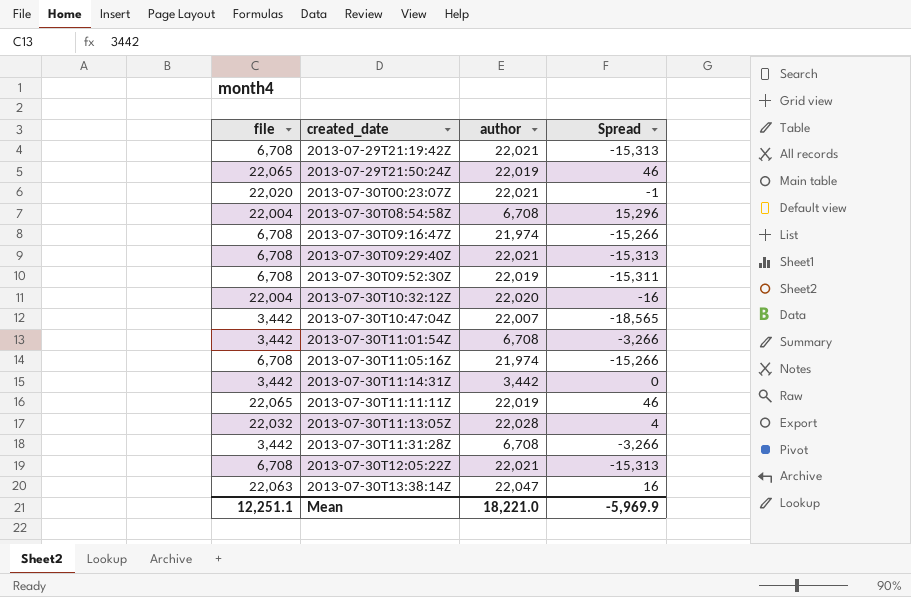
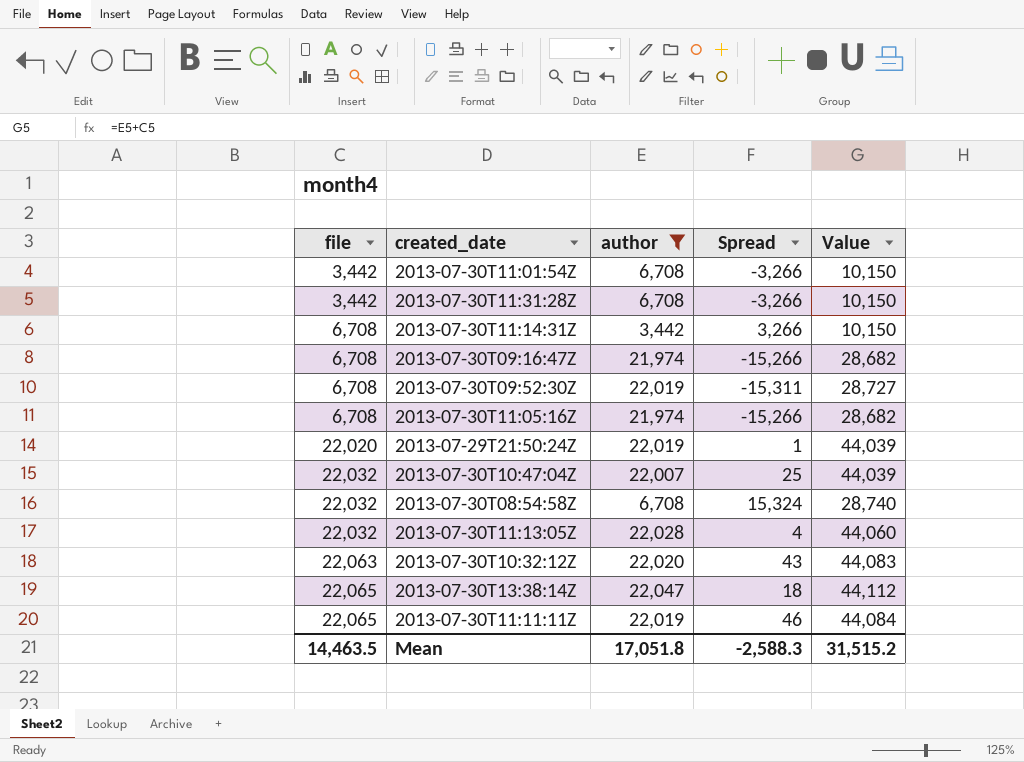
filter: none -> author != 22,021
row order: none -> file ascending
column Value | formula: none -> [file] + [author]
2013-07-30T11:14:31Z | file: 3,442 -> 6,708
2013-07-30T11:14:31Z | Spread: 0 -> 3,266
2013-07-29T21:50:24Z | file: 22,065 -> 22,020
2013-07-29T21:50:24Z | Spread: 46 -> 1
2013-07-30T10:47:04Z | file: 3,442 -> 22,032
2013-07-30T10:47:04Z | Spread: -18,565 -> 25
2013-07-30T08:54:58Z | file: 22,004 -> 22,032
2013-07-30T08:54:58Z | Spread: 15,296 -> 15,324
2013-07-30T10:32:12Z | file: 22,004 -> 22,063
2013-07-30T10:32:12Z | Spread: -16 -> 43
2013-07-30T13:38:14Z | file: 22,063 -> 22,065
2013-07-30T13:38:14Z | Spread: 16 -> 18
Mean | file: 12,251.1 -> 14,463.5
Mean | author: 18,221.0 -> 17,051.8
Mean | Spread: -5,969.9 -> -2,588.3

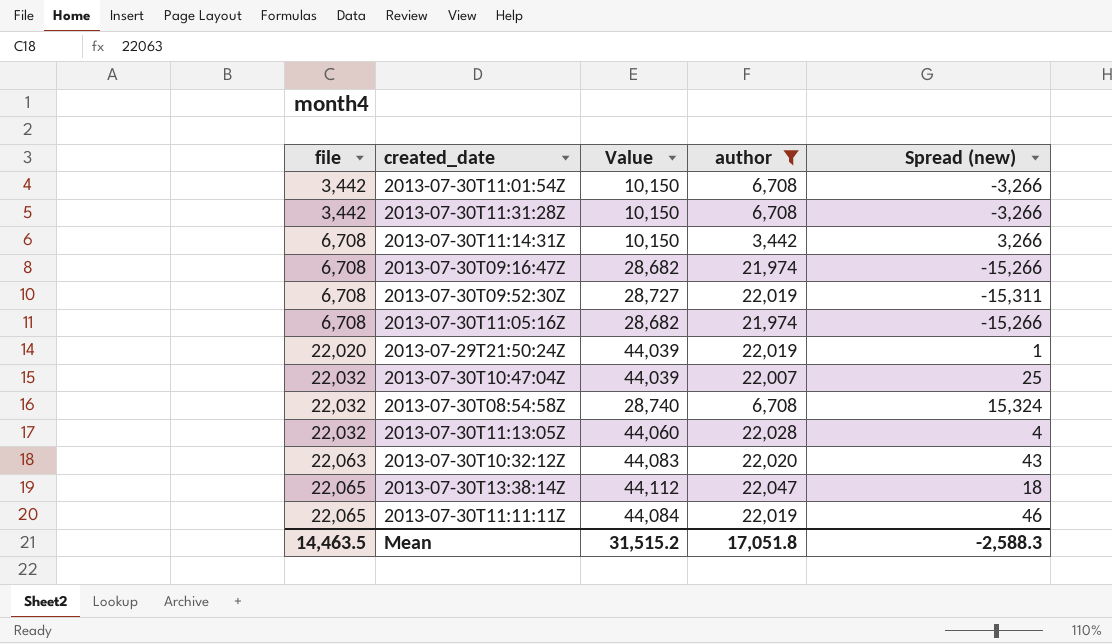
column Value | position: 5 -> 3
column name: Spread -> Spread (new)

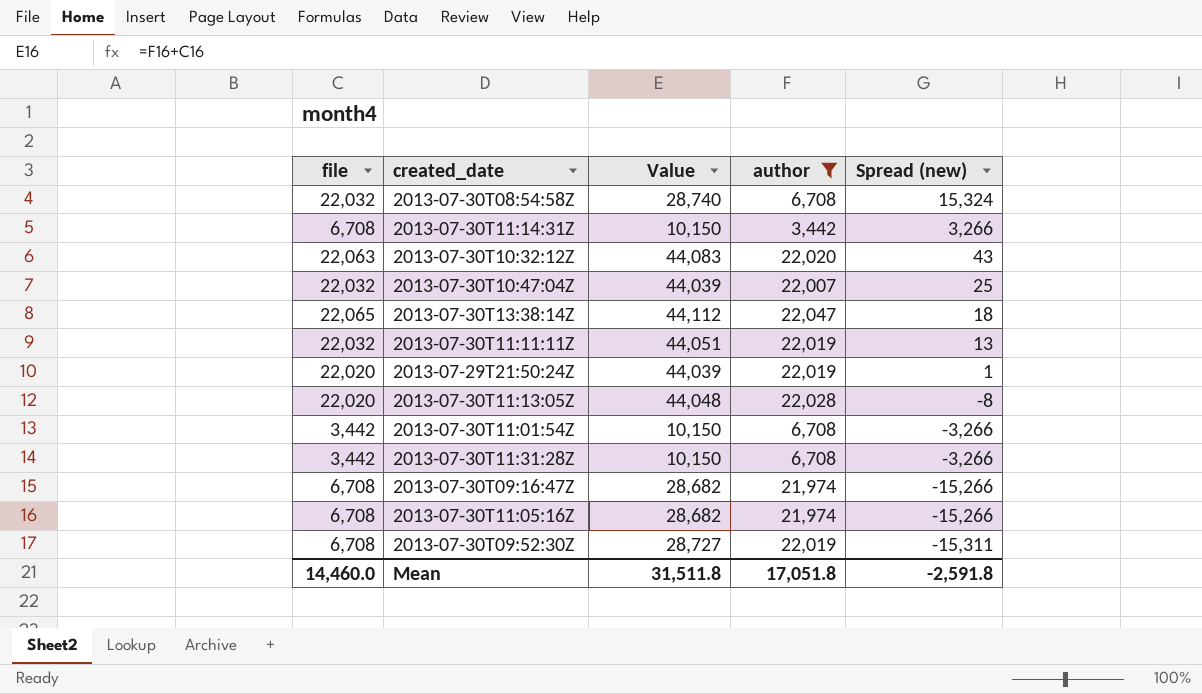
row order: file ascending -> Spread (new) descending
2013-07-30T11:11:11Z | file: 22,065 -> 22,032
2013-07-30T11:11:11Z | Value: 44,084 -> 44,051
2013-07-30T11:11:11Z | Spread (new): 46 -> 13
2013-07-30T11:13:05Z | file: 22,032 -> 22,020
2013-07-30T11:13:05Z | Value: 44,060 -> 44,048
2013-07-30T11:13:05Z | Spread (new): 4 -> -8
Mean | file: 14,463.5 -> 14,460.0
Mean | Value: 31,515.2 -> 31,511.8
Mean | Spread (new): -2,588.3 -> -2,591.8

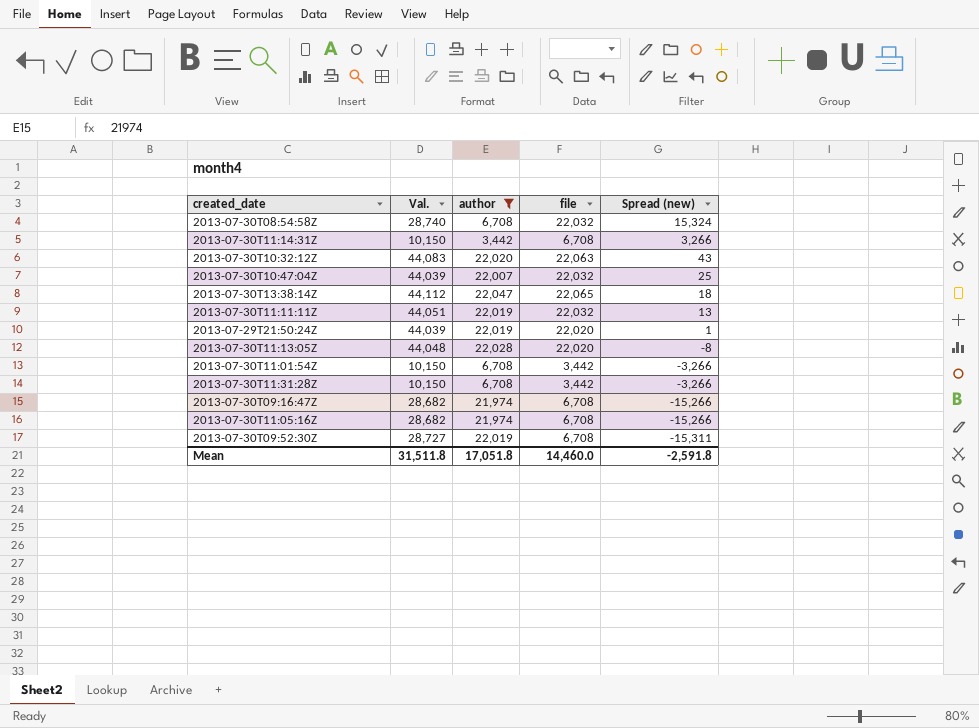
column name: Value -> Val.
column file | position: 1 -> 4

